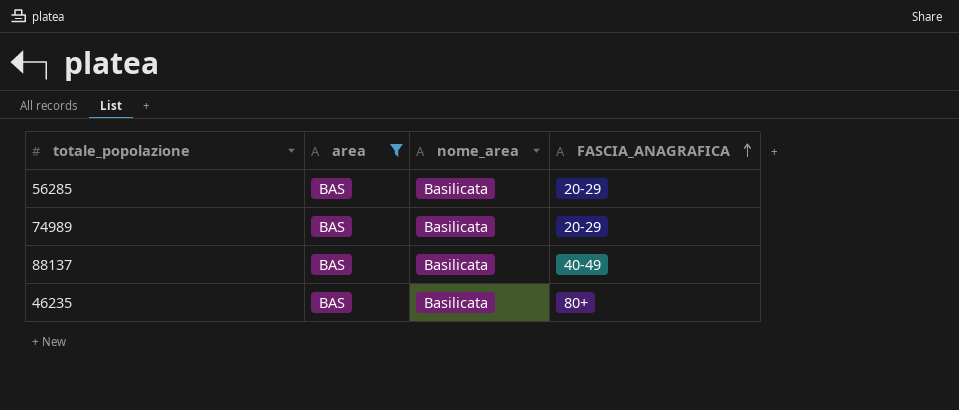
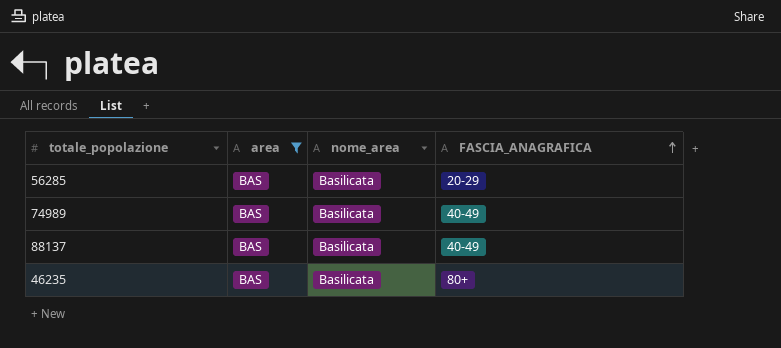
74989 | FASCIA_ANAGRAFICA: 20-29 -> 40-49

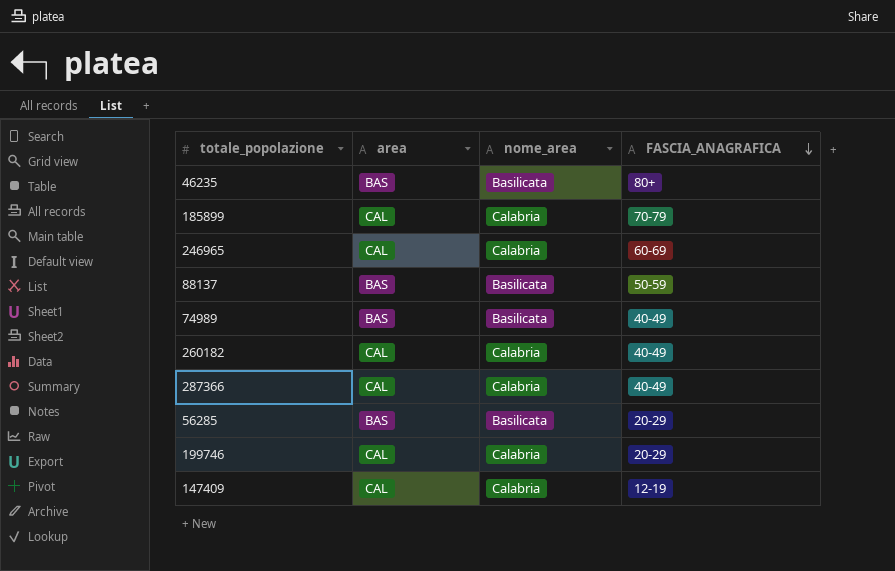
filter: area = BAS -> none
row order: FASCIA_ANAGRAFICA ascending -> FASCIA_ANAGRAFICA descending
88137 | FASCIA_ANAGRAFICA: 40-49 -> 50-59

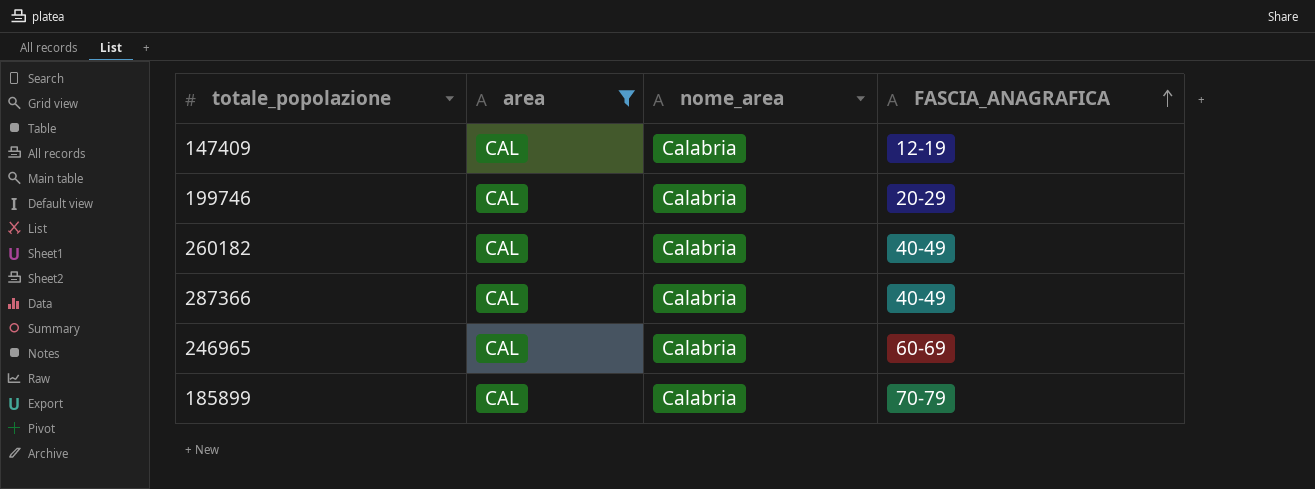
filter: none -> area = CAL
row order: FASCIA_ANAGRAFICA descending -> FASCIA_ANAGRAFICA ascending

